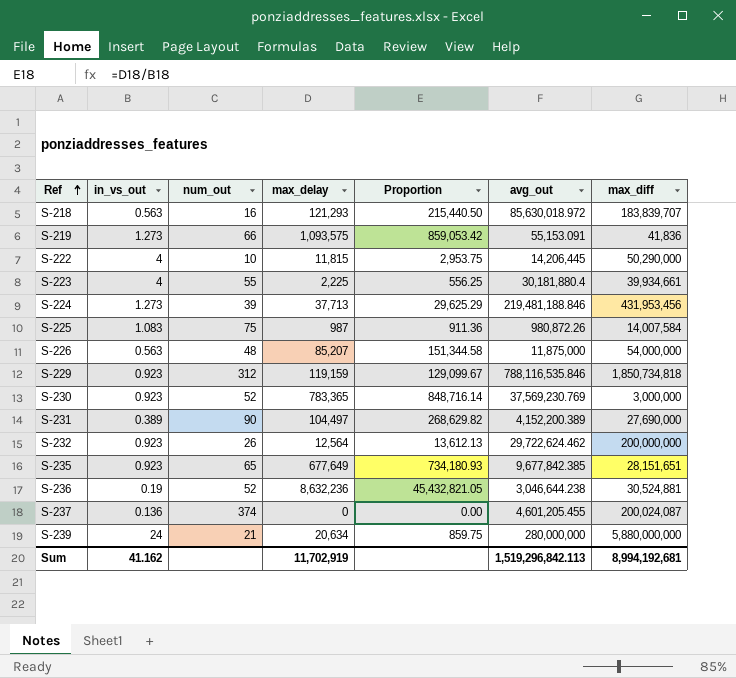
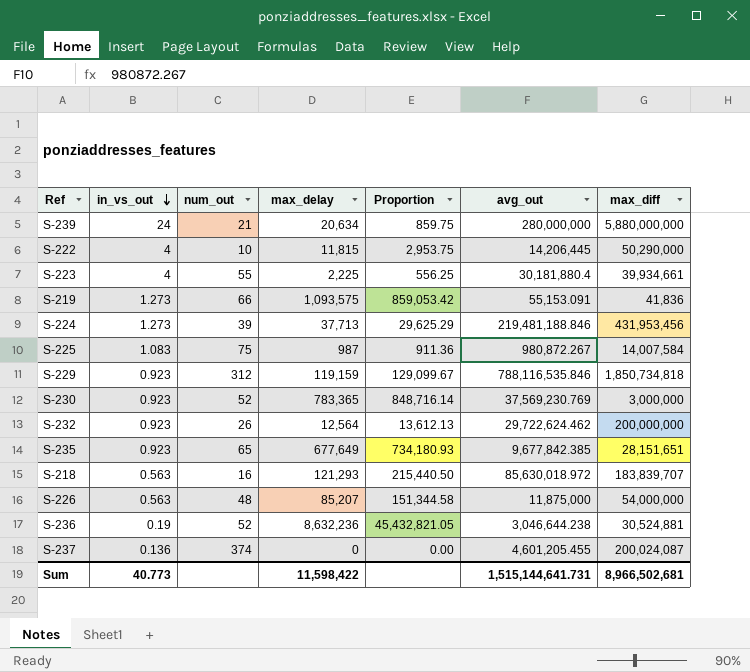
row order: Ref ascending -> in_vs_out descending
row S-231: 0.389 | 90 | 104,497 | 268,629.82 | 4,152,200.389 | 27,690,000 -> none
S-225 | avg_out: 980,872.26 -> 980,872.267
Sum | in_vs_out: 41.162 -> 40.773
Sum | max_delay: 11,702,919 -> 11,598,422
Sum | avg_out: 1,519,296,842.113 -> 1,515,144,641.731
Sum | max_diff: 8,994,192,681 -> 8,966,502,681

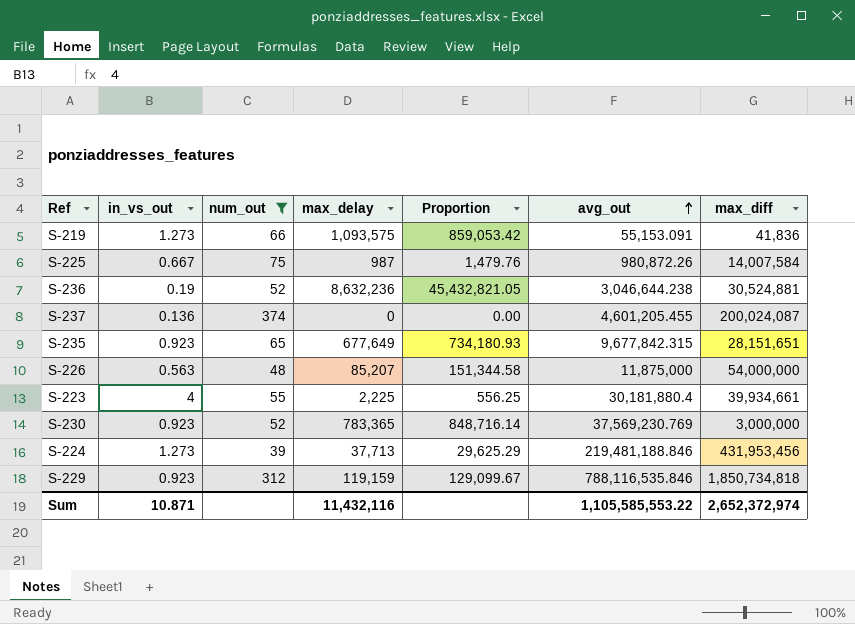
filter: none -> num_out >= 39
row order: in_vs_out descending -> avg_out ascending
S-225 | in_vs_out: 1.083 -> 0.667
S-225 | Proportion: 911.36 -> 1,479.76
S-225 | avg_out: 980,872.267 -> 980,872.26
S-235 | avg_out: 9,677,842.385 -> 9,677,842.315
Sum | in_vs_out: 40.773 -> 10.871
Sum | max_delay: 11,598,422 -> 11,432,116
Sum | avg_out: 1,515,144,641.731 -> 1,105,585,553.22
Sum | max_diff: 8,966,502,681 -> 2,652,372,974

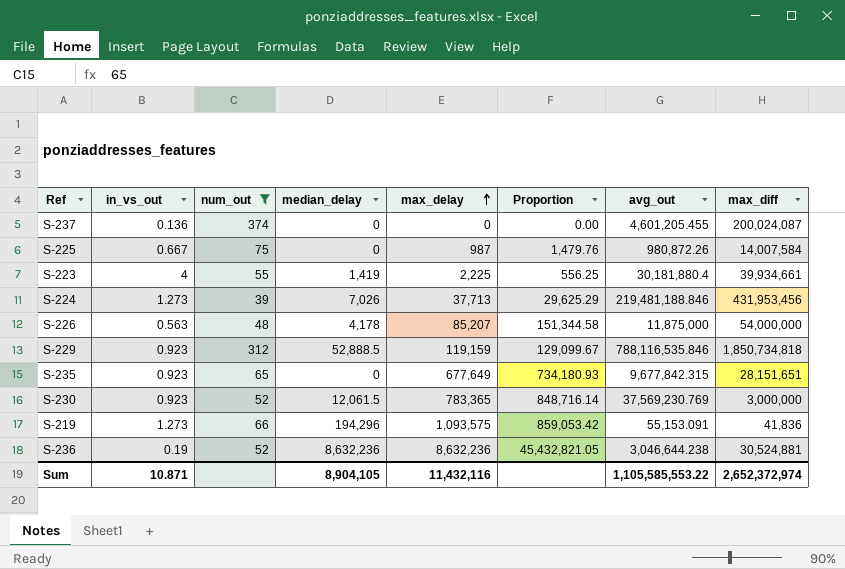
row order: avg_out ascending -> max_delay ascending
column median_delay | position: none -> 4

